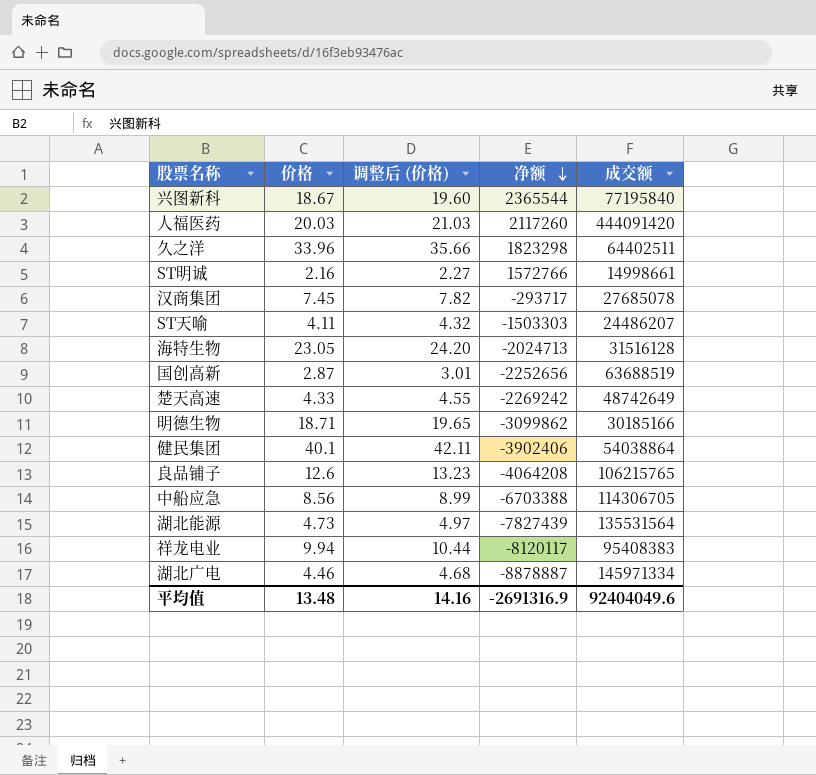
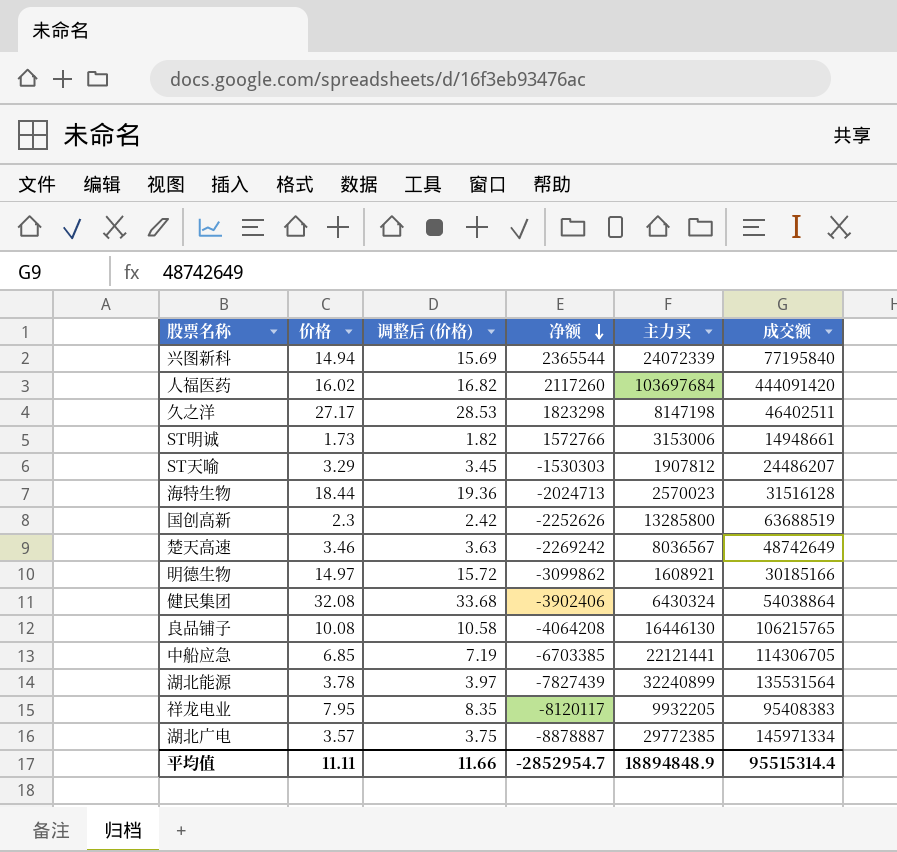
column 主力买 | position: none -> 5
row 汉商集团: 7.45 | 7.82 | -293717 | 27685078 -> none
兴图新科 | 价格: 18.67 -> 14.94
兴图新科 | 调整后 (价格): 19.60 -> 15.69
人福医药 | 价格: 20.03 -> 16.02
人福医药 | 调整后 (价格): 21.03 -> 16.82
久之洋 | 价格: 33.96 -> 27.17
久之洋 | 调整后 (价格): 35.66 -> 28.53
久之洋 | 成交额: 64402511 -> 46402511
ST明诚 | 价格: 2.16 -> 1.73
ST明诚 | 调整后 (价格): 2.27 -> 1.82
ST明诚 | 成交额: 14998661 -> 14948661
ST天喻 | 价格: 4.11 -> 3.29
ST天喻 | 调整后 (价格): 4.32 -> 3.45
ST天喻 | 净额: -1503303 -> -1530303
海特生物 | 价格: 23.05 -> 18.44
海特生物 | 调整后 (价格): 24.20 -> 19.36
国创高新 | 价格: 2.87 -> 2.3
国创高新 | 调整后 (价格): 3.01 -> 2.42
国创高新 | 净额: -2252656 -> -2252626
楚天高速 | 价格: 4.33 -> 3.46
楚天高速 | 调整后 (价格): 4.55 -> 3.63
明德生物 | 价格: 18.71 -> 14.97
明德生物 | 调整后 (价格): 19.65 -> 15.72
健民集团 | 价格: 40.1 -> 32.08
健民集团 | 调整后 (价格): 42.11 -> 33.68
良品铺子 | 价格: 12.6 -> 10.08
良品铺子 | 调整后 (价格): 13.23 -> 10.58
中船应急 | 价格: 8.56 -> 6.85
中船应急 | 调整后 (价格): 8.99 -> 7.19
中船应急 | 净额: -6703388 -> -6703385
湖北能源 | 价格: 4.73 -> 3.78
湖北能源 | 调整后 (价格): 4.97 -> 3.97
祥龙电业 | 价格: 9.94 -> 7.95
祥龙电业 | 调整后 (价格): 10.44 -> 8.35
湖北广电 | 价格: 4.46 -> 3.57
湖北广电 | 调整后 (价格): 4.68 -> 3.75
平均值 | 价格: 13.48 -> 11.11
平均值 | 调整后 (价格): 14.16 -> 11.66
平均值 | 净额: -2691316.9 -> -2852954.7
平均值 | 成交额: 92404049.6 -> 95515314.4

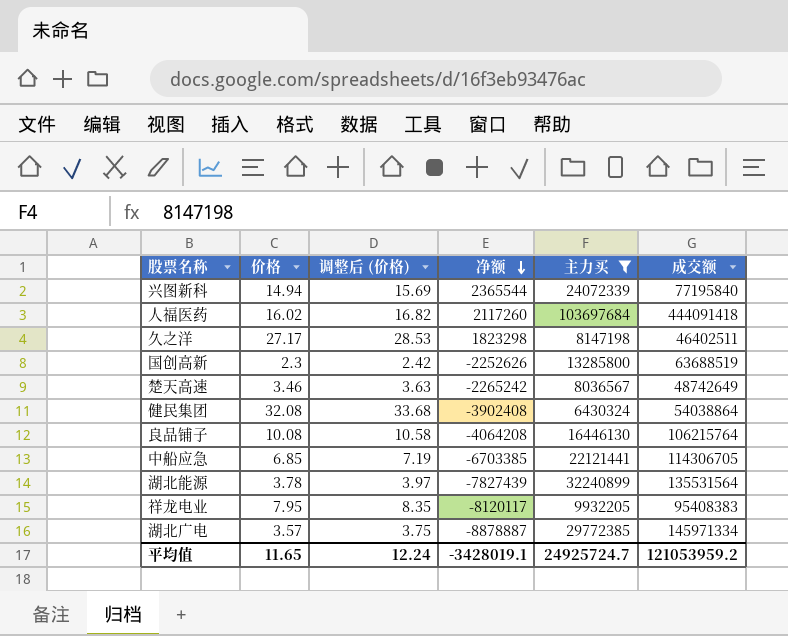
filter: none -> 主力买 >= 6430324
人福医药 | 成交额: 444091420 -> 444091418
楚天高速 | 净额: -2269242 -> -2265242
健民集团 | 净额: -3902406 -> -3902408
良品铺子 | 成交额: 106215765 -> 106215764
平均值 | 价格: 11.11 -> 11.65
平均值 | 调整后 (价格): 11.66 -> 12.24
平均值 | 净额: -2852954.7 -> -3428019.1
平均值 | 主力买: 18894848.9 -> 24925724.7
平均值 | 成交额: 95515314.4 -> 121053959.2

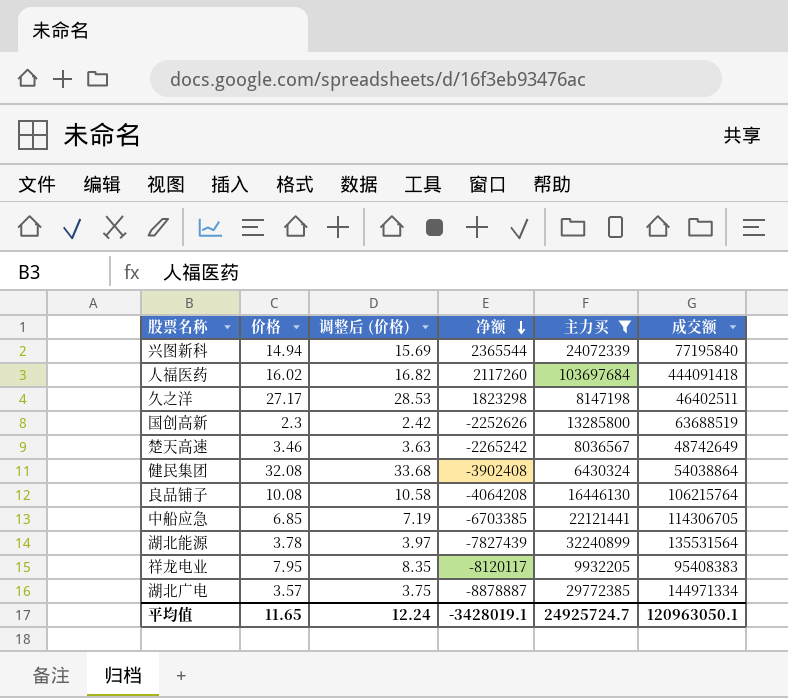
湖北广电 | 成交额: 145971334 -> 144971334
平均值 | 成交额: 121053959.2 -> 120963050.1

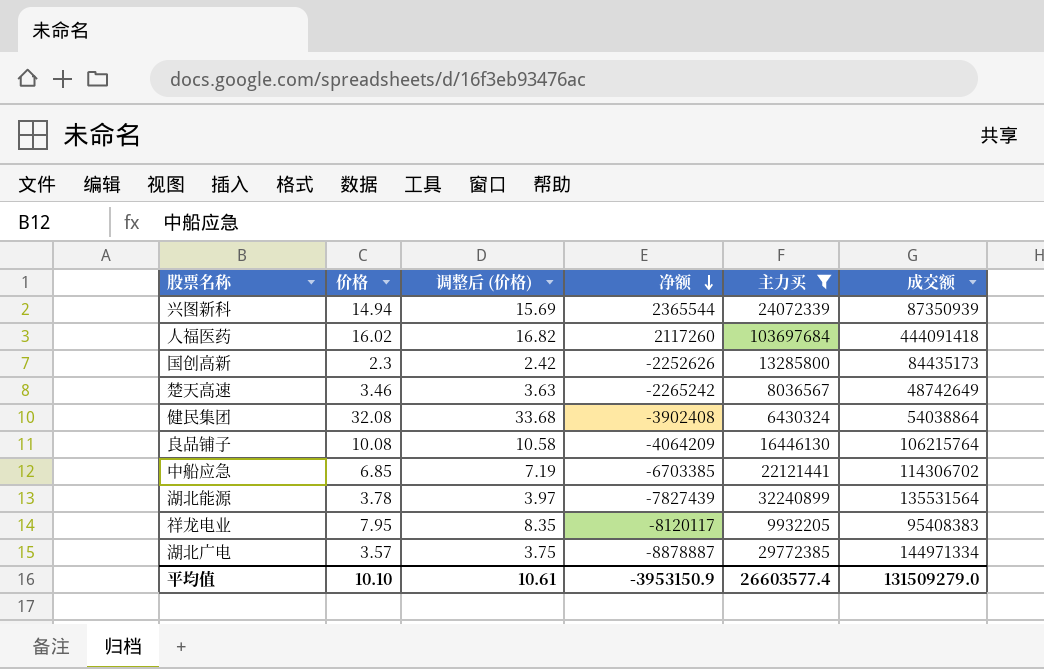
row 久之洋: 27.17 | 28.53 | 1823298 | 8147198 | 46402511 -> none
兴图新科 | 成交额: 77195840 -> 87350939
国创高新 | 成交额: 63688519 -> 84435173
良品铺子 | 净额: -4064208 -> -4064209
中船应急 | 成交额: 114306705 -> 114306702
平均值 | 价格: 11.65 -> 10.10
平均值 | 调整后 (价格): 12.24 -> 10.61
平均值 | 净额: -3428019.1 -> -3953150.9
平均值 | 主力买: 24925724.7 -> 26603577.4
平均值 | 成交额: 120963050.1 -> 131509279.0

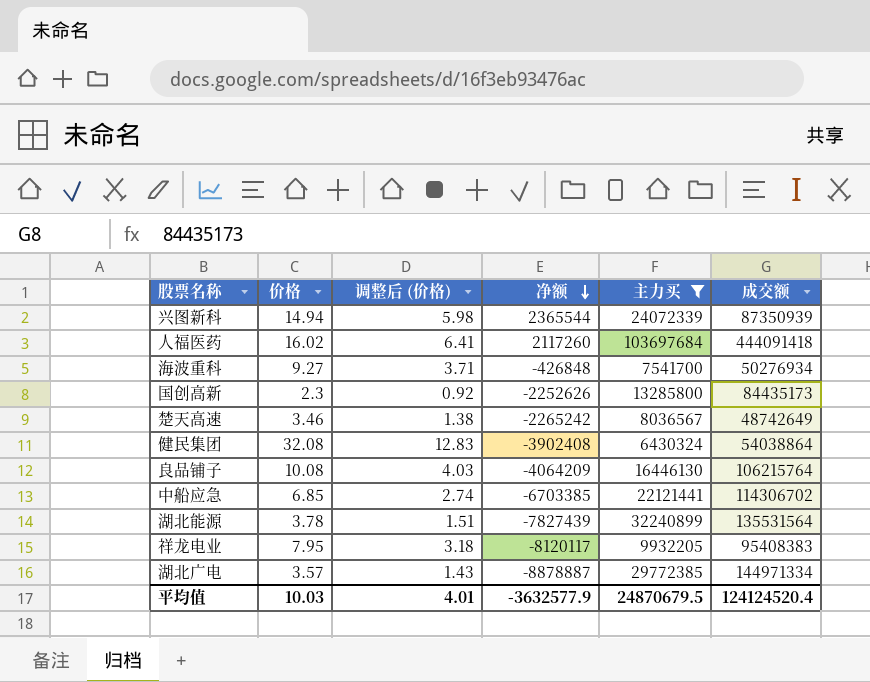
column 调整后 (价格) | formula: [价格] * 1.05 -> [价格] * 0.4
row 海波重科: none -> 9.27 | 3.71 | -426848 | 7541700 | 50276934
平均值 | 价格: 10.10 -> 10.03
平均值 | 调整后 (价格): 10.61 -> 4.01
平均值 | 净额: -3953150.9 -> -3632577.9
平均值 | 主力买: 26603577.4 -> 24870679.5
平均值 | 成交额: 131509279.0 -> 124124520.4

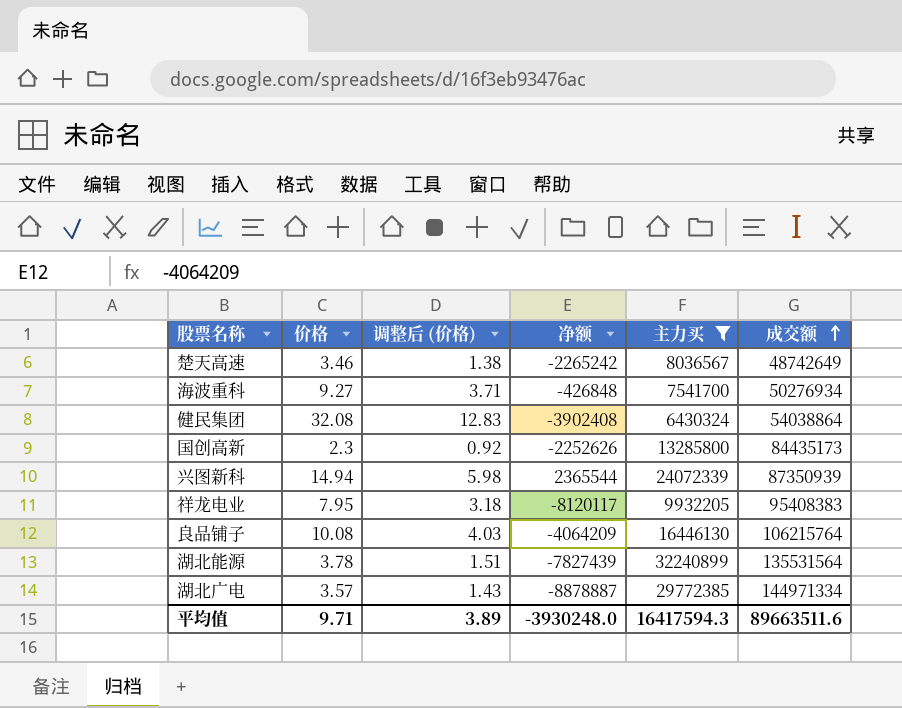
row order: 净额 descending -> 成交额 ascending
row 人福医药: 16.02 | 6.41 | 2117260 | 103697684 | 444091418 -> none
row 中船应急: 6.85 | 2.74 | -6703385 | 22121441 | 114306702 -> none
平均值 | 价格: 10.03 -> 9.71
平均值 | 调整后 (价格): 4.01 -> 3.89
平均值 | 净额: -3632577.9 -> -3930248.0
平均值 | 主力买: 24870679.5 -> 16417594.3
平均值 | 成交额: 124124520.4 -> 89663511.6

